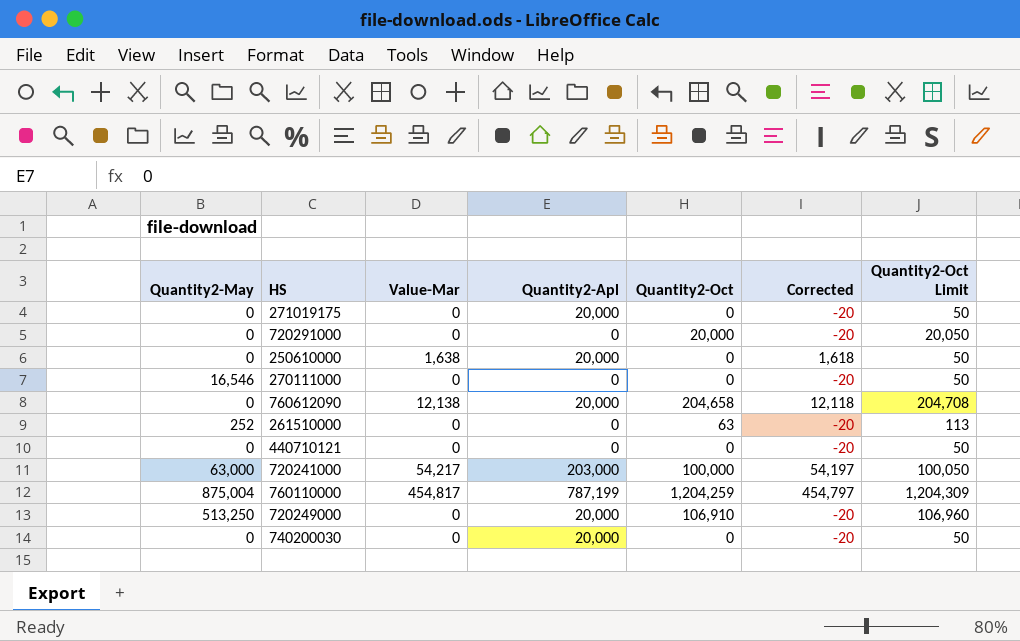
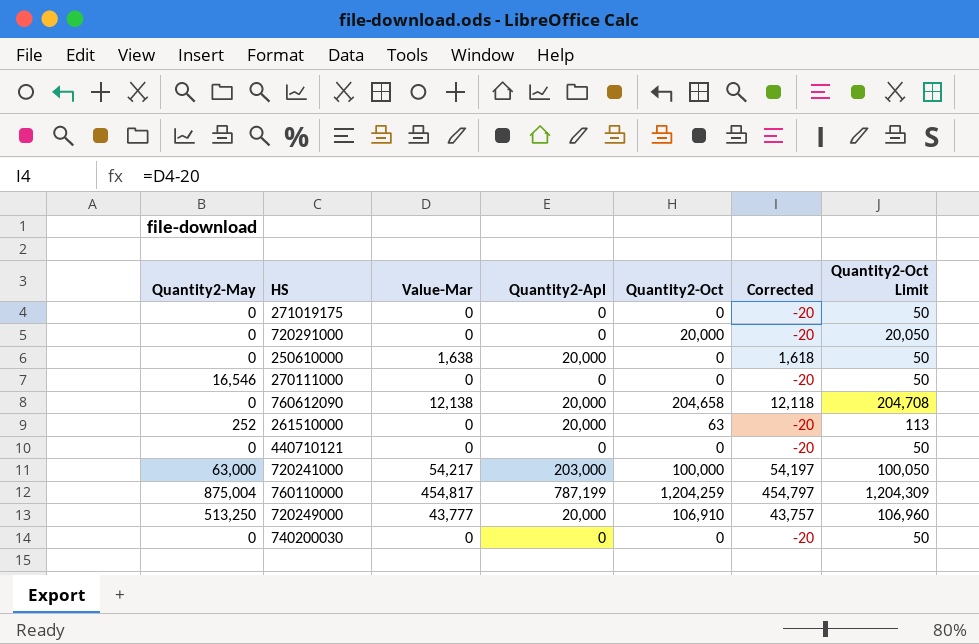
271019175 | Quantity2-Apl: 20,000 -> 0
261510000 | Quantity2-Apl: 0 -> 20,000
720249000 | Value-Mar: 0 -> 43,777
720249000 | Corrected: -20 -> 43,757
740200030 | Quantity2-Apl: 20,000 -> 0

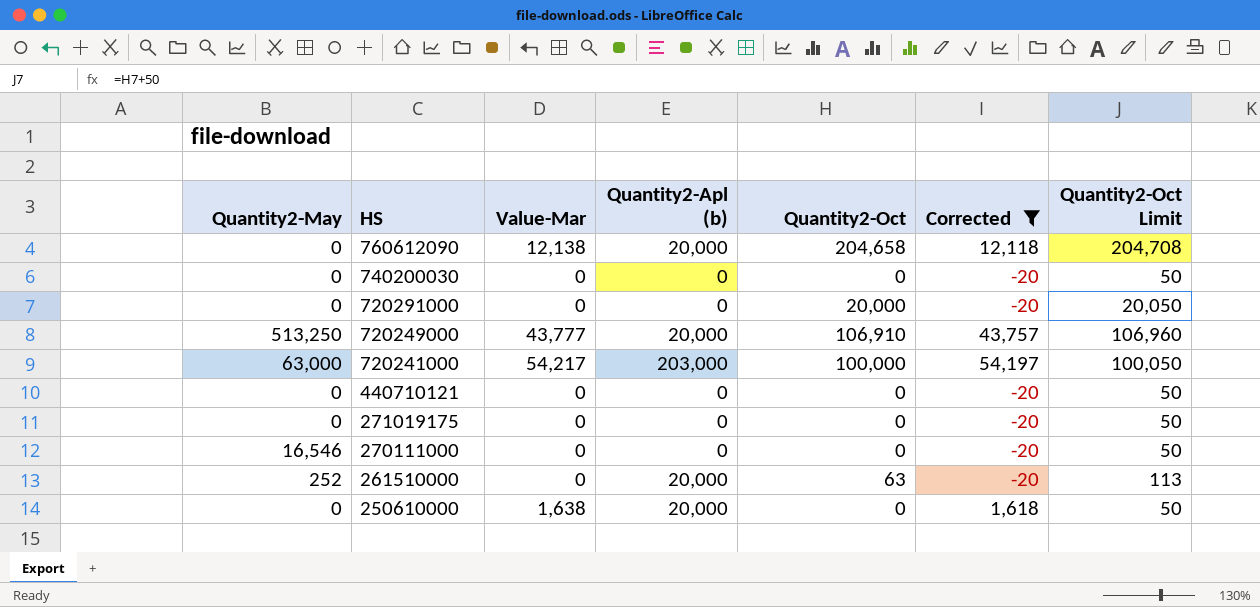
filter: none -> Corrected != 454,797
row order: none -> HS descending
column name: Quantity2-Apl -> Quantity2-Apl (b)

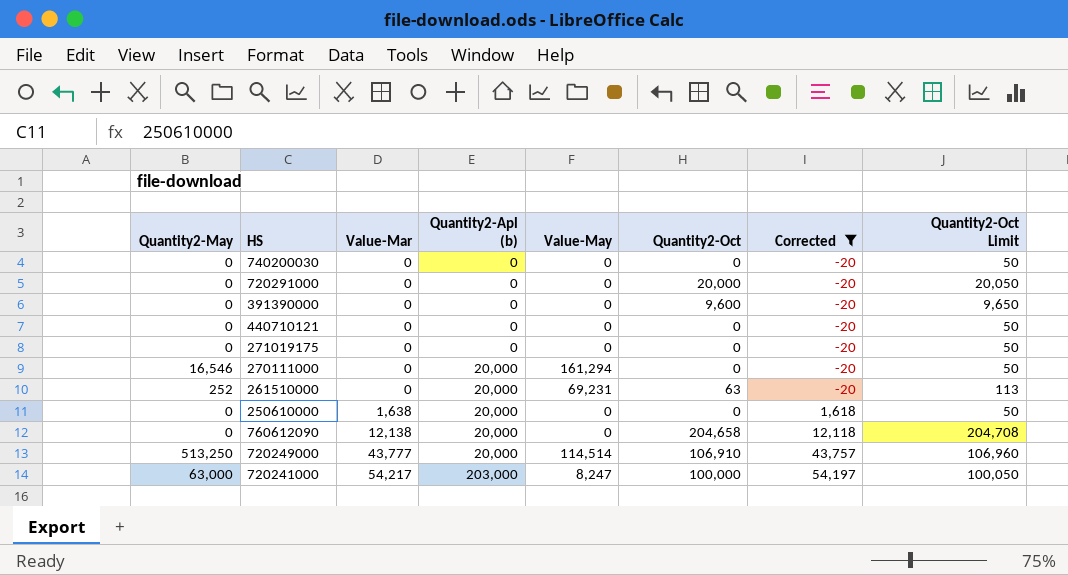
row order: HS descending -> Value-Mar ascending
column Value-May | position: none -> 5
row 391390000: none -> 0 | 0 | 0 | 0 | 9,600 | -20 | 9,650
270111000 | Quantity2-Apl (b): 0 -> 20,000

